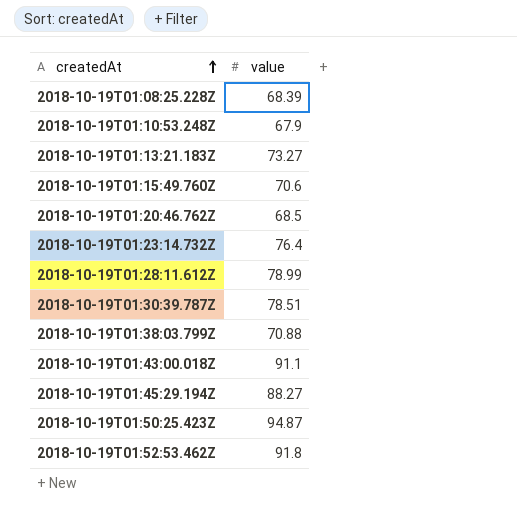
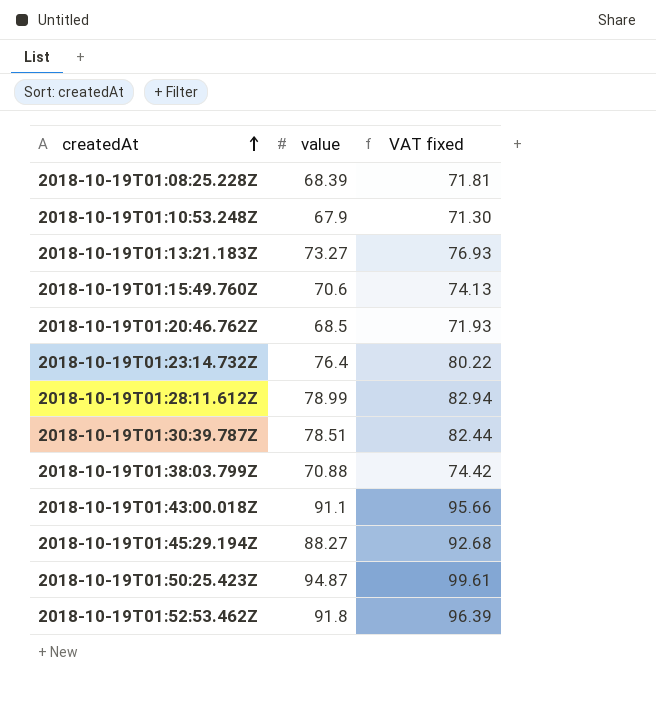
column VAT fixed | formula: none -> [value] * 1.05

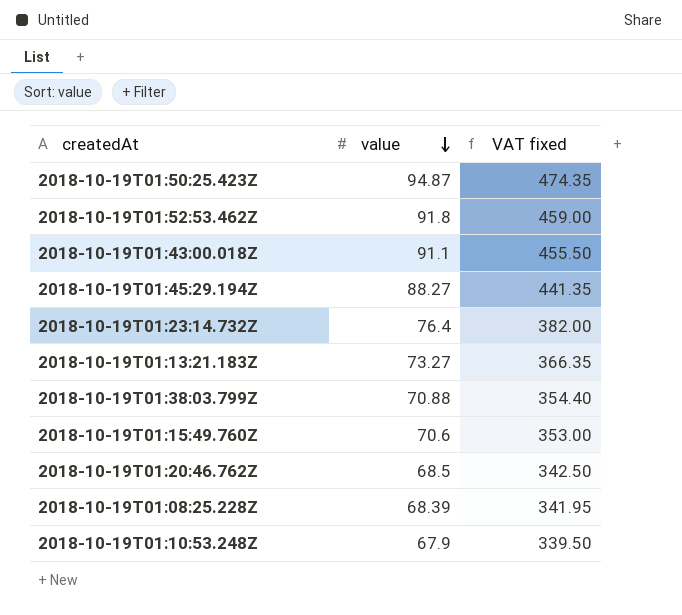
row order: createdAt ascending -> value descending
column VAT fixed | formula: [value] * 1.05 -> [value] * 5
row 2018-10-19T01:28:11.612Z: 78.99 | 82.94 -> none
row 2018-10-19T01:30:39.787Z: 78.51 | 82.44 -> none

